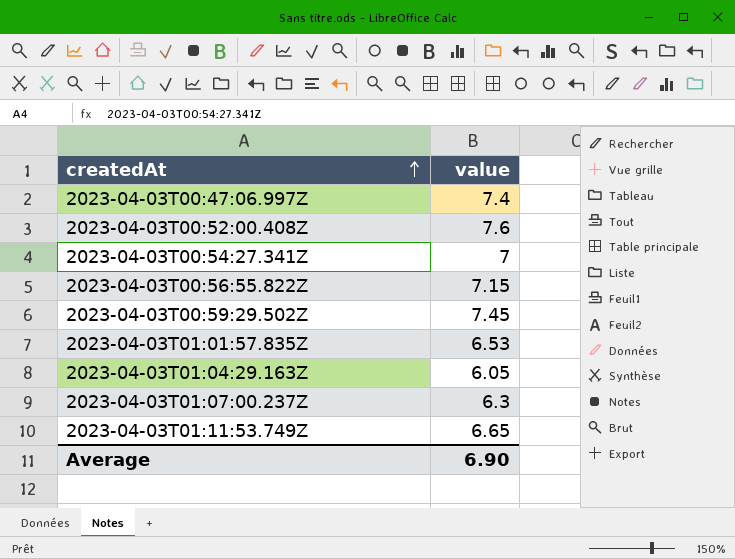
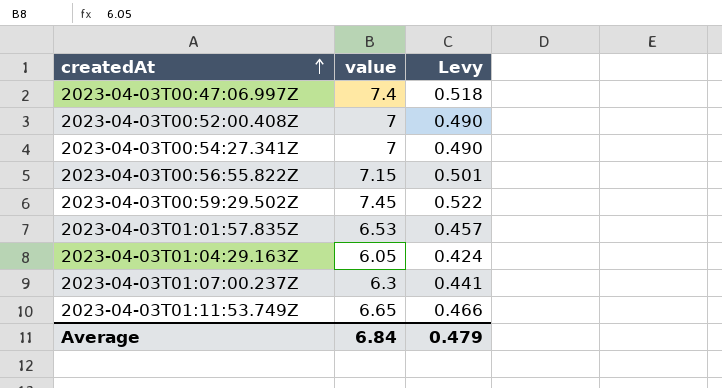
column Levy | formula: none -> [value] * 0.07
2023-04-03T00:52:00.408Z | value: 7.6 -> 7
Average | value: 6.90 -> 6.84

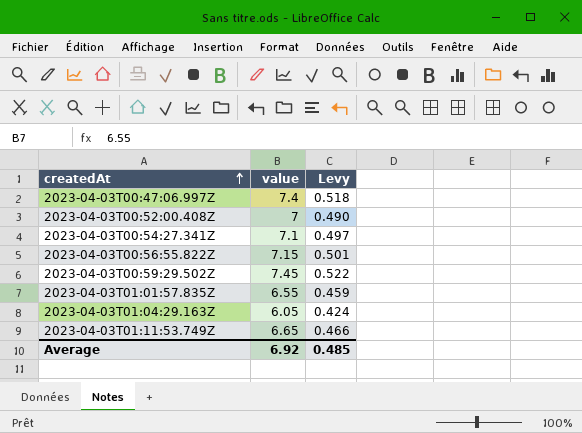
row 2023-04-03T01:07:00.237Z: 6.3 | 0.441 -> none
2023-04-03T00:54:27.341Z | value: 7 -> 7.1
2023-04-03T00:54:27.341Z | Levy: 0.490 -> 0.497
2023-04-03T01:01:57.835Z | value: 6.53 -> 6.55
2023-04-03T01:01:57.835Z | Levy: 0.457 -> 0.459
Average | value: 6.84 -> 6.92
Average | Levy: 0.479 -> 0.485

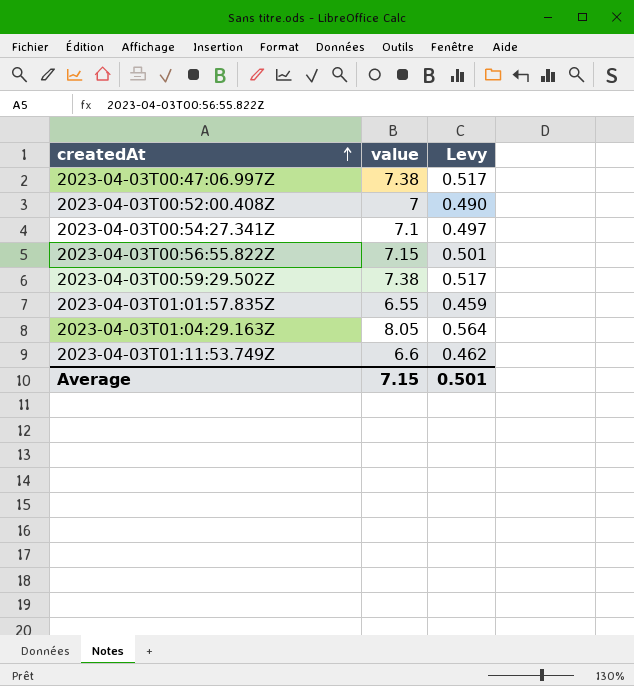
2023-04-03T00:47:06.997Z | value: 7.4 -> 7.38
2023-04-03T00:47:06.997Z | Levy: 0.518 -> 0.517
2023-04-03T00:59:29.502Z | value: 7.45 -> 7.38
2023-04-03T00:59:29.502Z | Levy: 0.522 -> 0.517
2023-04-03T01:04:29.163Z | value: 6.05 -> 8.05
2023-04-03T01:04:29.163Z | Levy: 0.424 -> 0.564
2023-04-03T01:11:53.749Z | value: 6.65 -> 6.6
2023-04-03T01:11:53.749Z | Levy: 0.466 -> 0.462
Average | value: 6.92 -> 7.15
Average | Levy: 0.485 -> 0.501

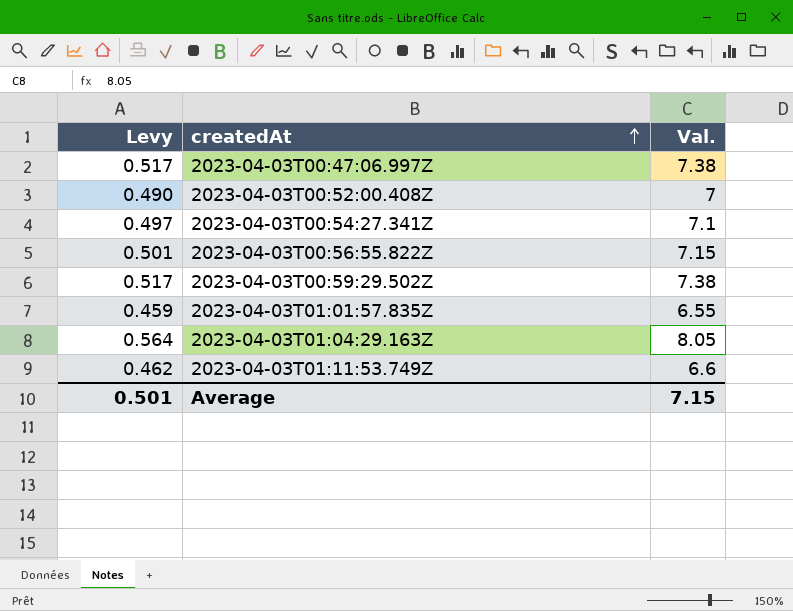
column Levy | position: 3 -> 1
column name: value -> Val.

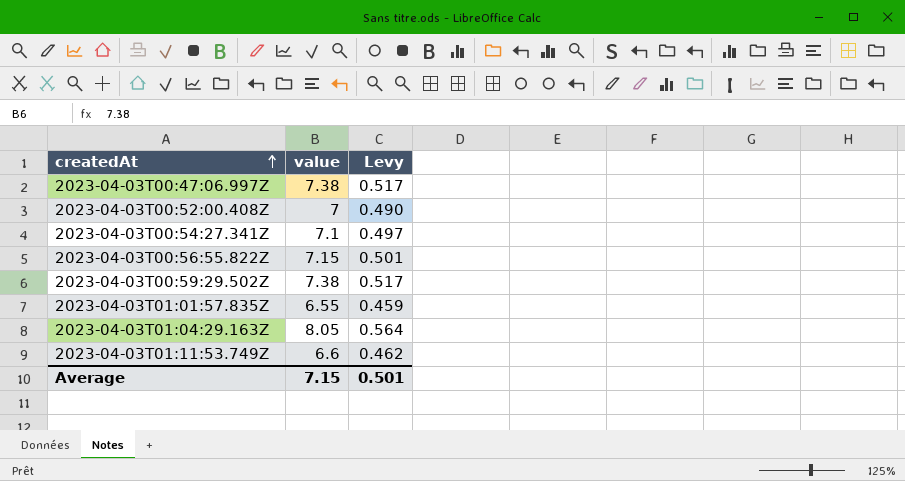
column name: Val. -> value
column Levy | position: 1 -> 3

